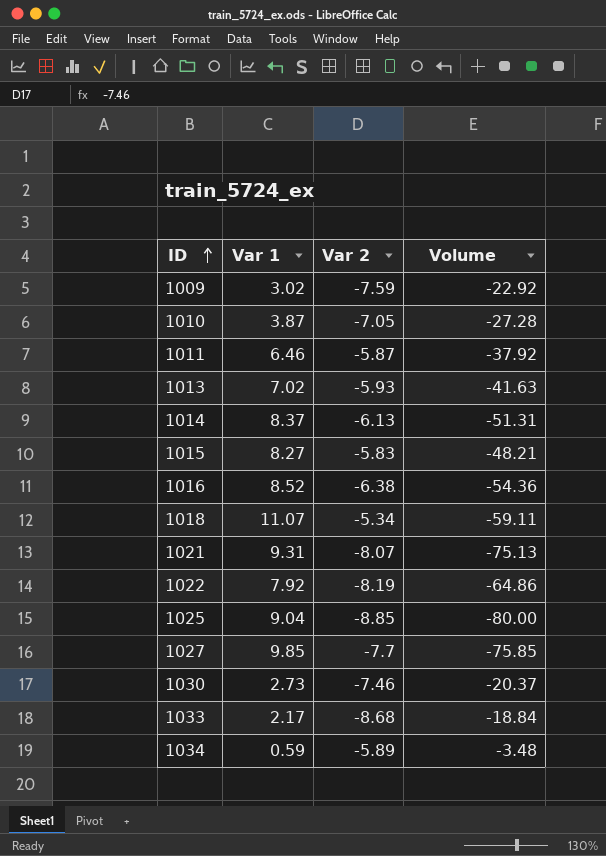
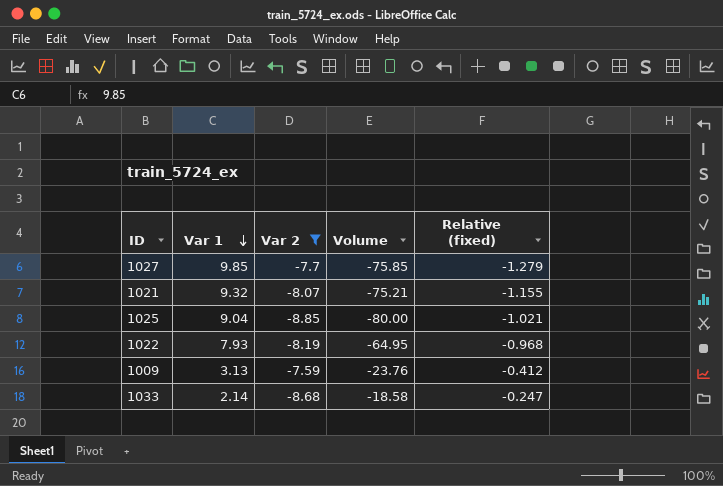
filter: none -> Var 2 <= -7.59
row order: ID ascending -> Var 1 descending
column Relative (fixed) | formula: none -> [Var 1] / [Var 2]
1021 | Var 1: 9.31 -> 9.32
1021 | Volume: -75.13 -> -75.21
1022 | Var 1: 7.92 -> 7.93
1022 | Volume: -64.86 -> -64.95
1009 | Var 1: 3.02 -> 3.13
1009 | Volume: -22.92 -> -23.76
1033 | Var 1: 2.17 -> 2.14
1033 | Volume: -18.84 -> -18.58

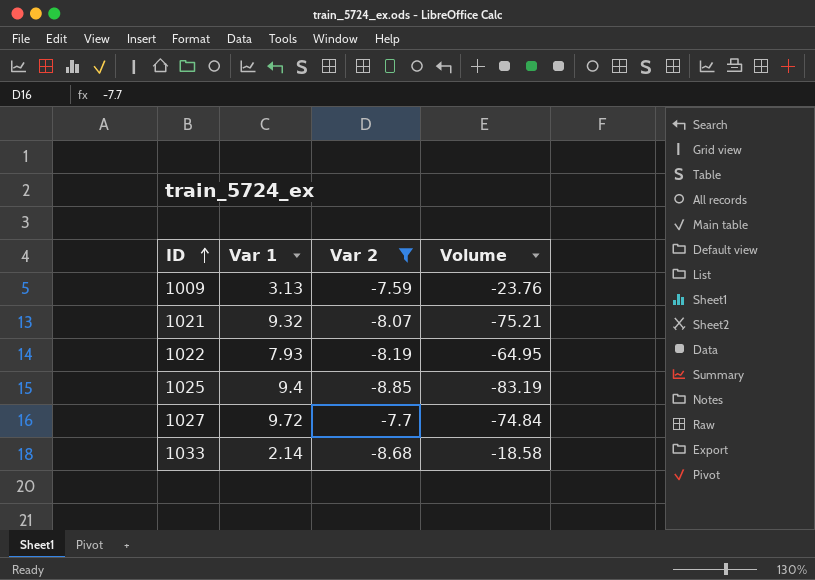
row order: Var 1 descending -> ID ascending
column Relative (fixed) | formula: [Var 1] / [Var 2] -> none
1025 | Var 1: 9.04 -> 9.4
1025 | Volume: -80.00 -> -83.19
1027 | Var 1: 9.85 -> 9.72
1027 | Volume: -75.85 -> -74.84

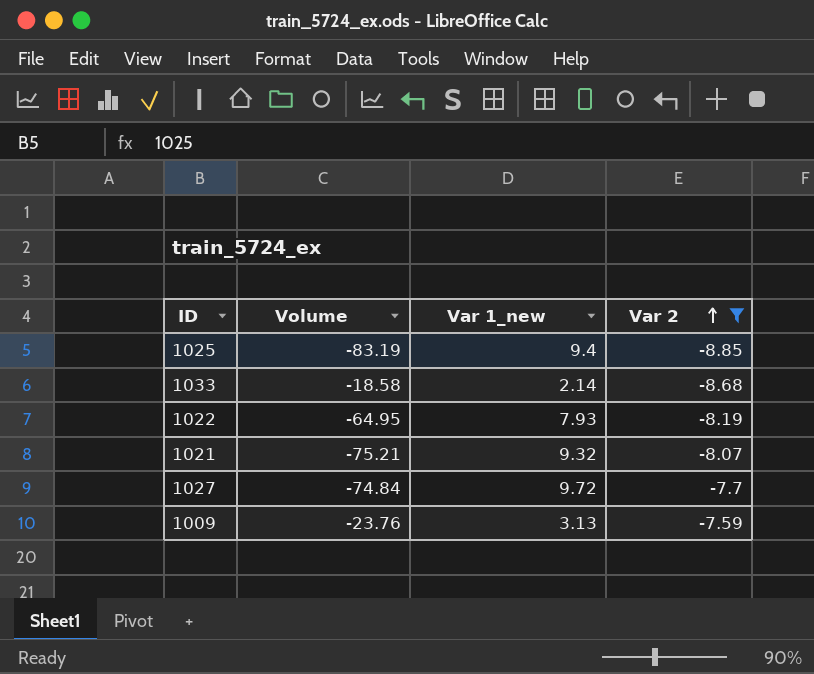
row order: ID ascending -> Var 2 ascending
column Volume | position: 4 -> 2
column name: Var 1 -> Var 1_new

